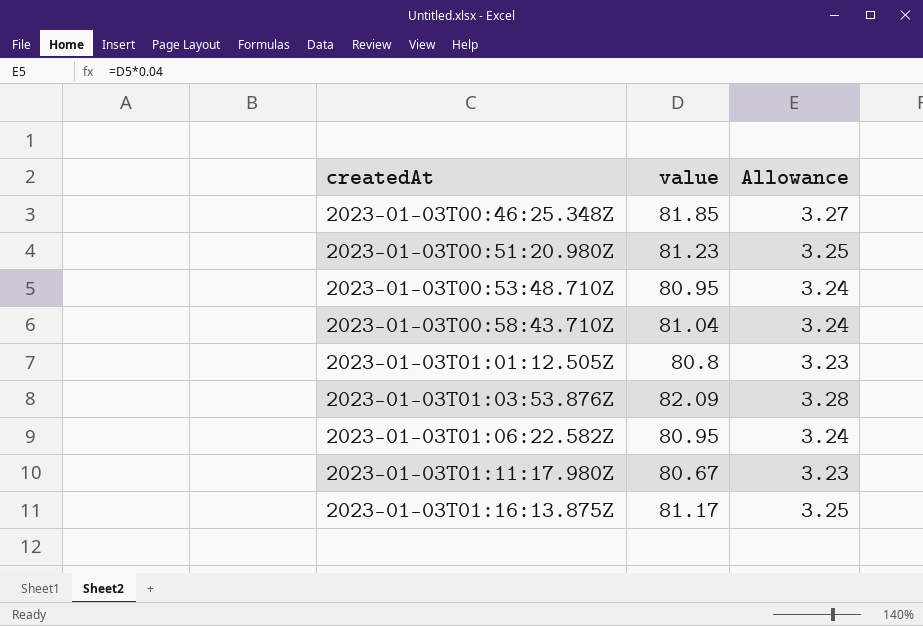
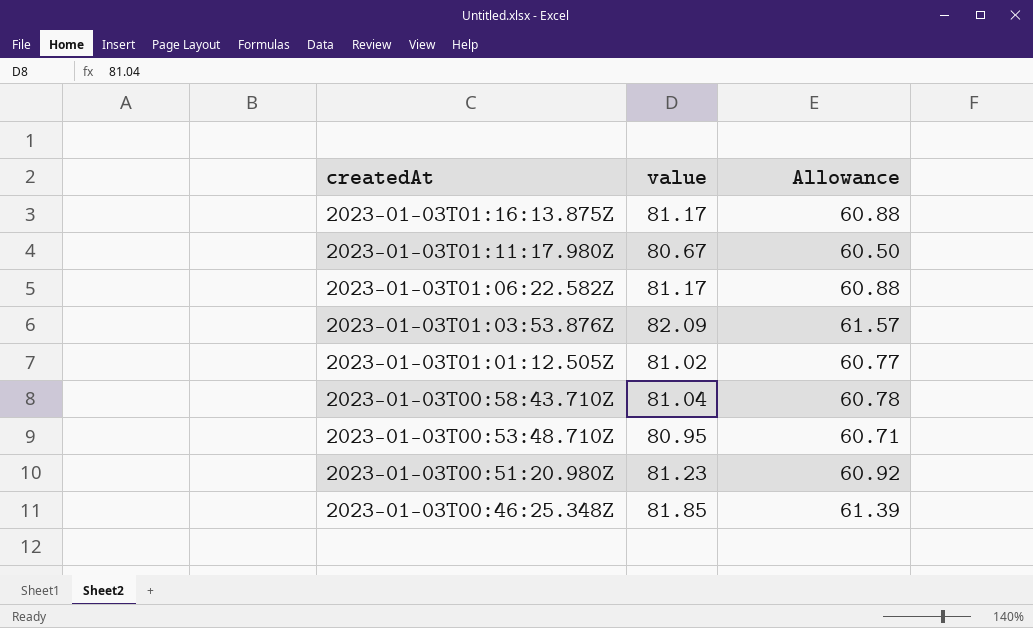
row order: createdAt ascending -> createdAt descending
column Allowance | formula: [value] * 0.04 -> [value] * 0.75
2023-01-03T01:06:22.582Z | value: 80.95 -> 81.17
2023-01-03T01:01:12.505Z | value: 80.8 -> 81.02

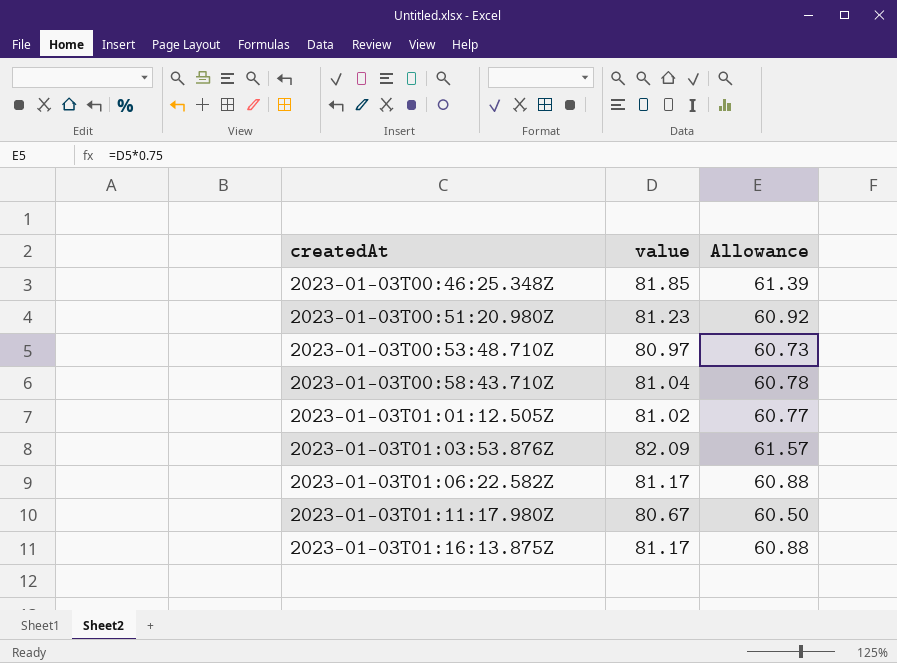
row order: createdAt descending -> createdAt ascending
2023-01-03T00:53:48.710Z | value: 80.95 -> 80.97
2023-01-03T00:53:48.710Z | Allowance: 60.71 -> 60.73

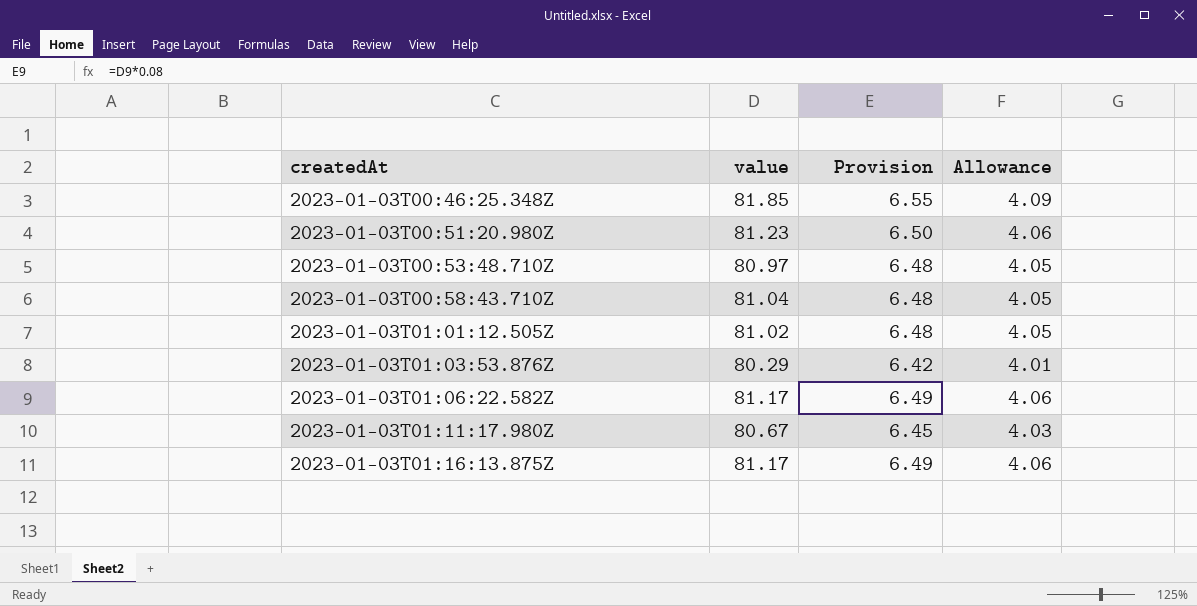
column Provision | formula: none -> [value] * 0.08
column Allowance | formula: [value] * 0.75 -> [value] * 0.05
2023-01-03T01:03:53.876Z | value: 82.09 -> 80.29

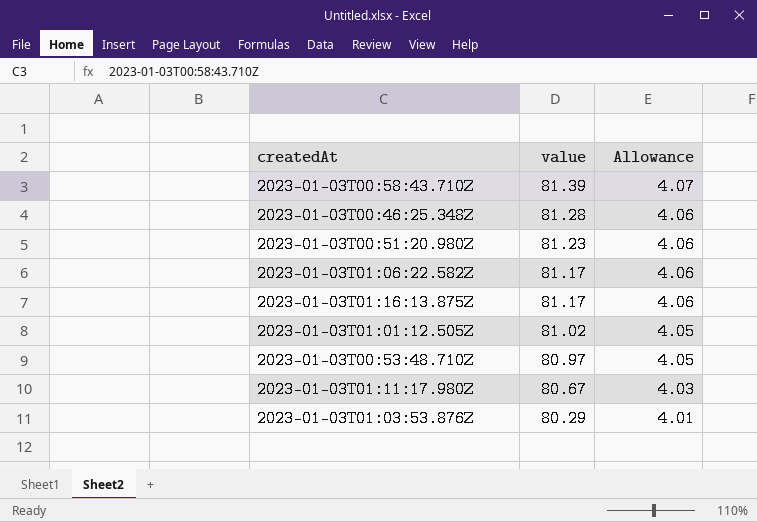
row order: createdAt ascending -> value descending
column Provision | formula: [value] * 0.08 -> none
2023-01-03T00:58:43.710Z | value: 81.04 -> 81.39
2023-01-03T00:58:43.710Z | Allowance: 4.05 -> 4.07
2023-01-03T00:46:25.348Z | value: 81.85 -> 81.28
2023-01-03T00:46:25.348Z | Allowance: 4.09 -> 4.06

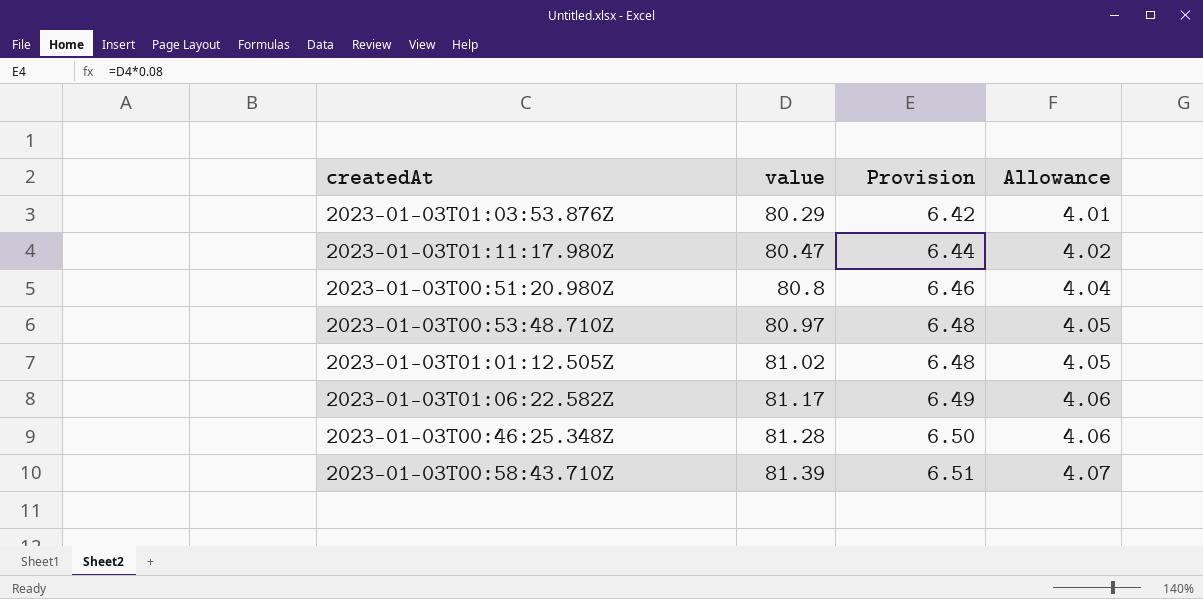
row order: value descending -> value ascending
column Provision | formula: none -> [value] * 0.08
row 2023-01-03T01:16:13.875Z: 81.17 | 4.06 -> none
2023-01-03T01:11:17.980Z | value: 80.67 -> 80.47
2023-01-03T01:11:17.980Z | Allowance: 4.03 -> 4.02
2023-01-03T00:51:20.980Z | value: 81.23 -> 80.8
2023-01-03T00:51:20.980Z | Allowance: 4.06 -> 4.04

